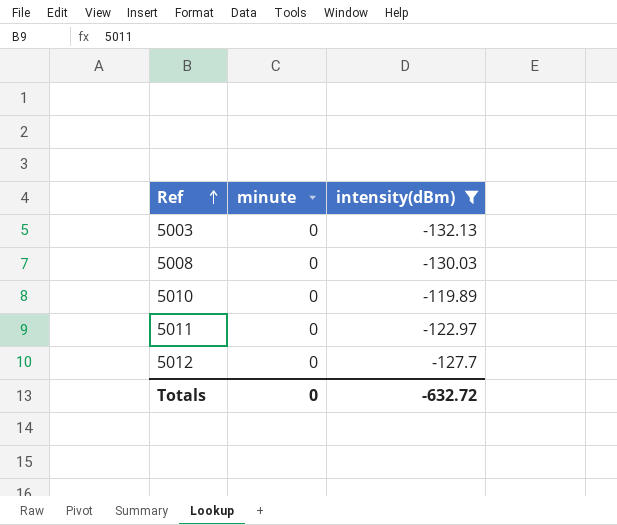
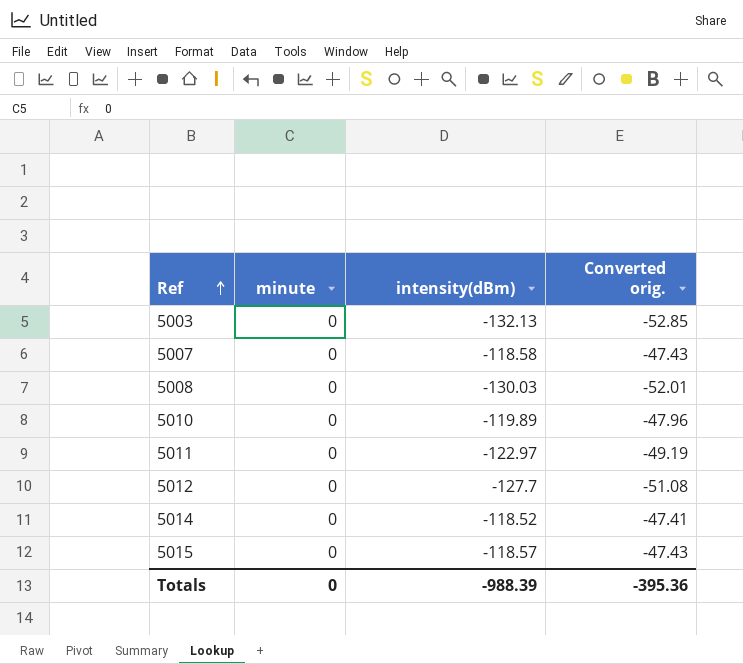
filter: intensity(dBm) <= -119.89 -> none
column Converted orig. | formula: none -> [intensity(dBm)] * 0.4
Totals | intensity(dBm): -632.72 -> -988.39

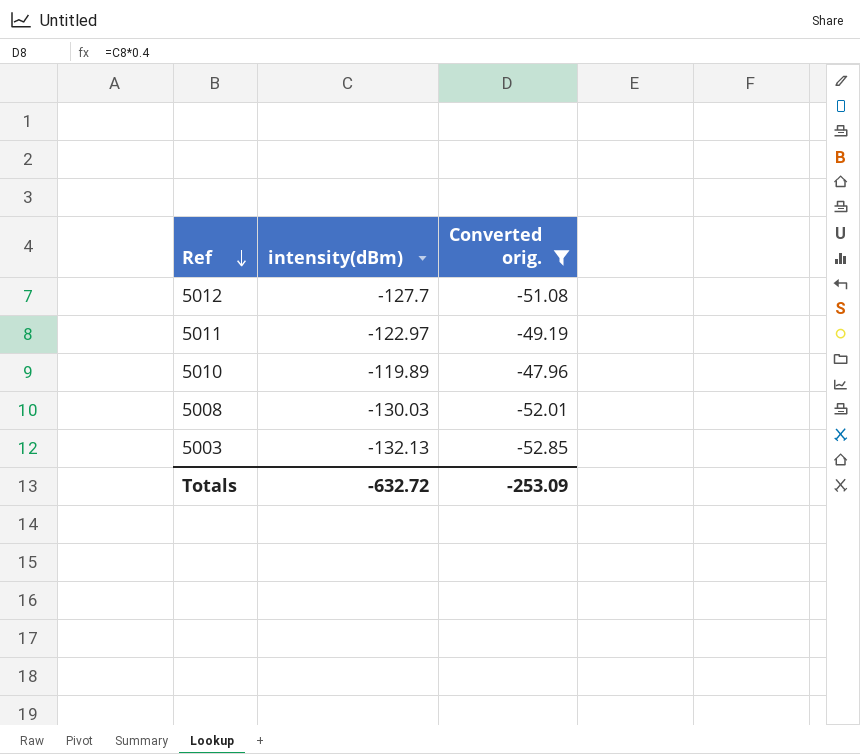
filter: none -> Converted orig. <= -47.96
row order: Ref ascending -> Ref descending
column minute | position: 2 -> none
Totals | intensity(dBm): -988.39 -> -632.72
Totals | Converted orig.: -395.36 -> -253.09

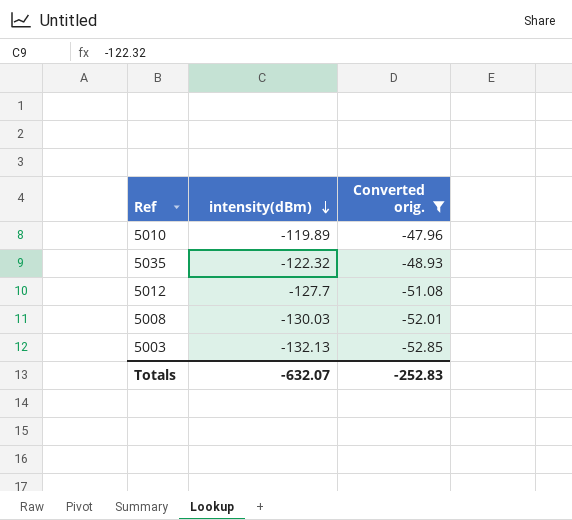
row order: Ref descending -> intensity(dBm) descending
row 5011: -122.97 | -49.19 -> none
row 5035: none -> -122.32 | -48.93
Totals | intensity(dBm): -632.72 -> -632.07
Totals | Converted orig.: -253.09 -> -252.83

